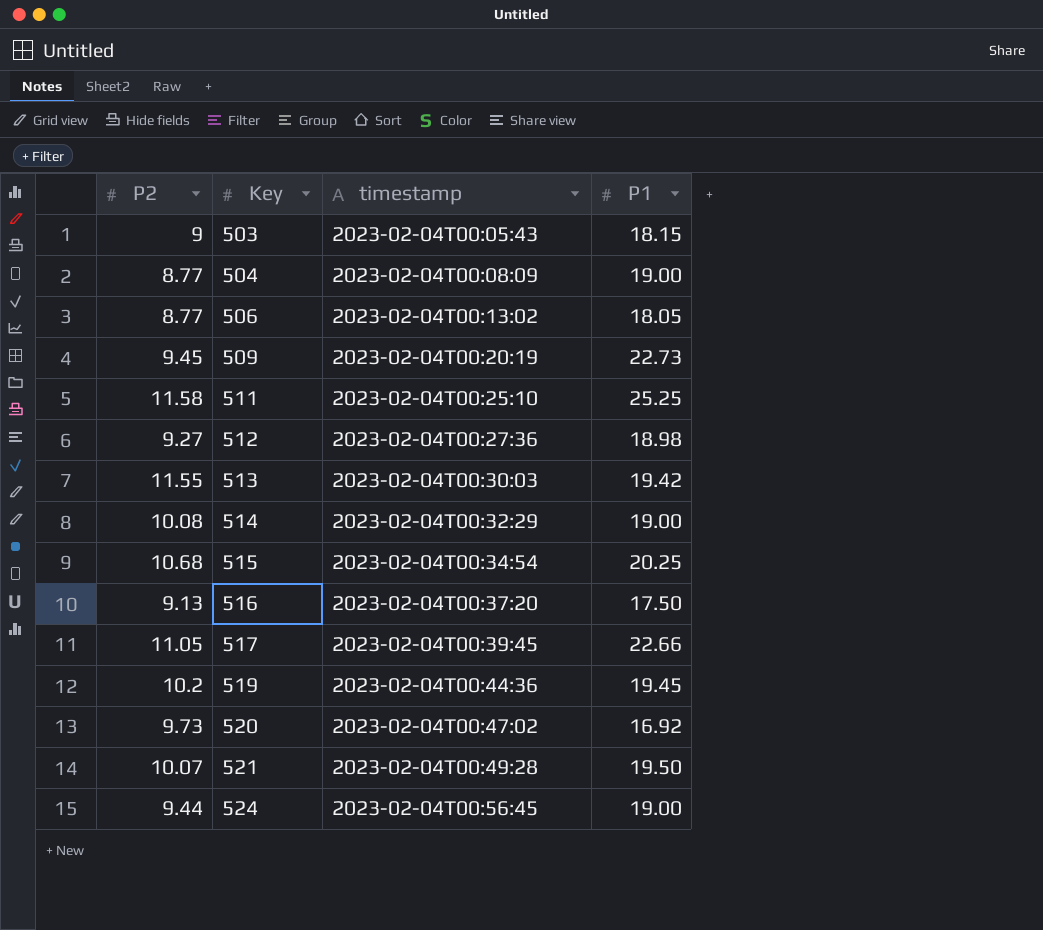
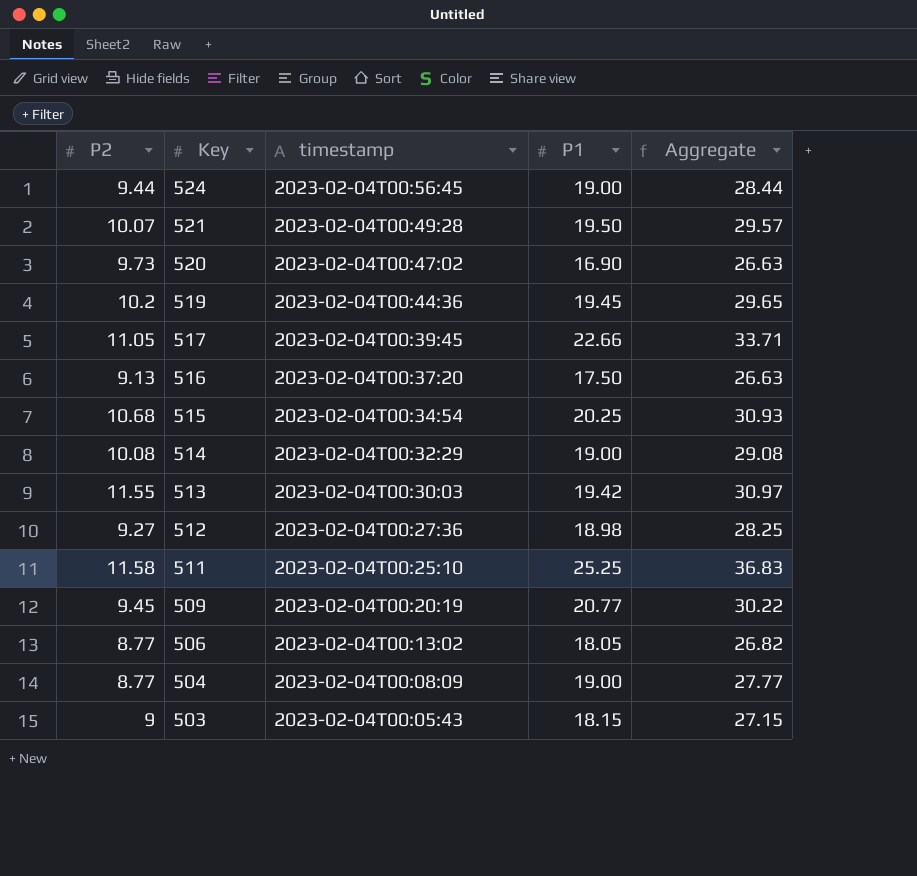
row order: Key ascending -> Key descending
column Aggregate | formula: none -> [P2] + [P1]
520 | P1: 16.92 -> 16.90
509 | P1: 22.73 -> 20.77

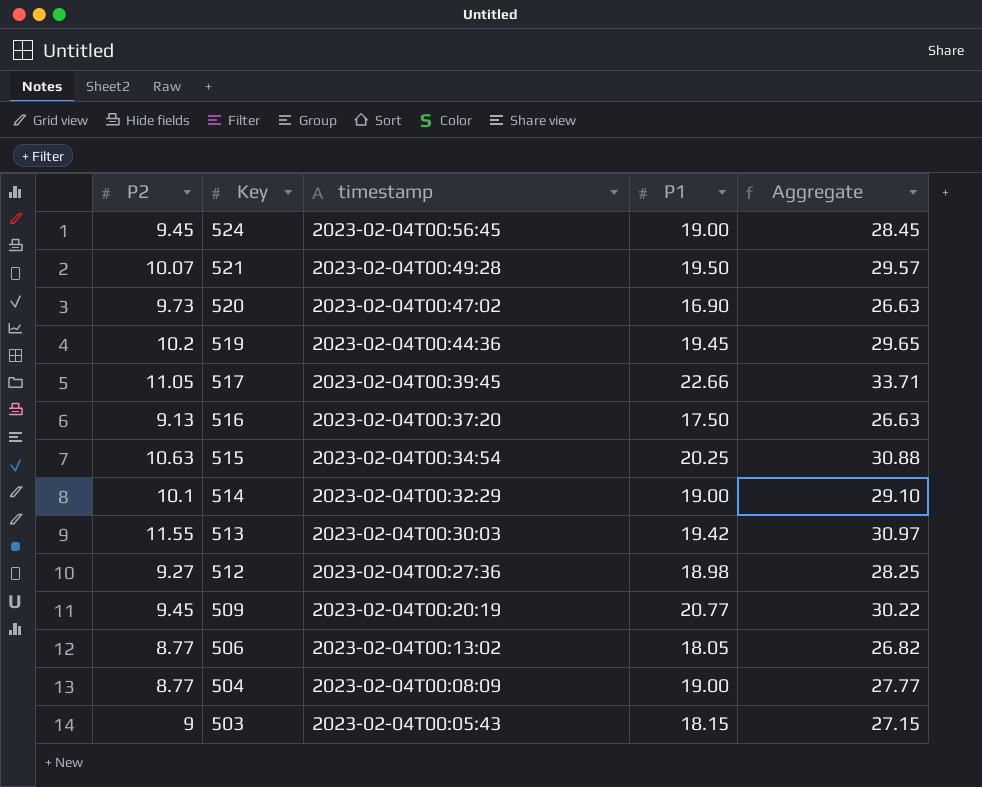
row 511: 11.58 | 2023-02-04T00:25:10 | 25.25 | 36.83 -> none
524 | P2: 9.44 -> 9.45
524 | Aggregate: 28.44 -> 28.45
515 | P2: 10.68 -> 10.63
515 | Aggregate: 30.93 -> 30.88
514 | P2: 10.08 -> 10.1
514 | Aggregate: 29.08 -> 29.10

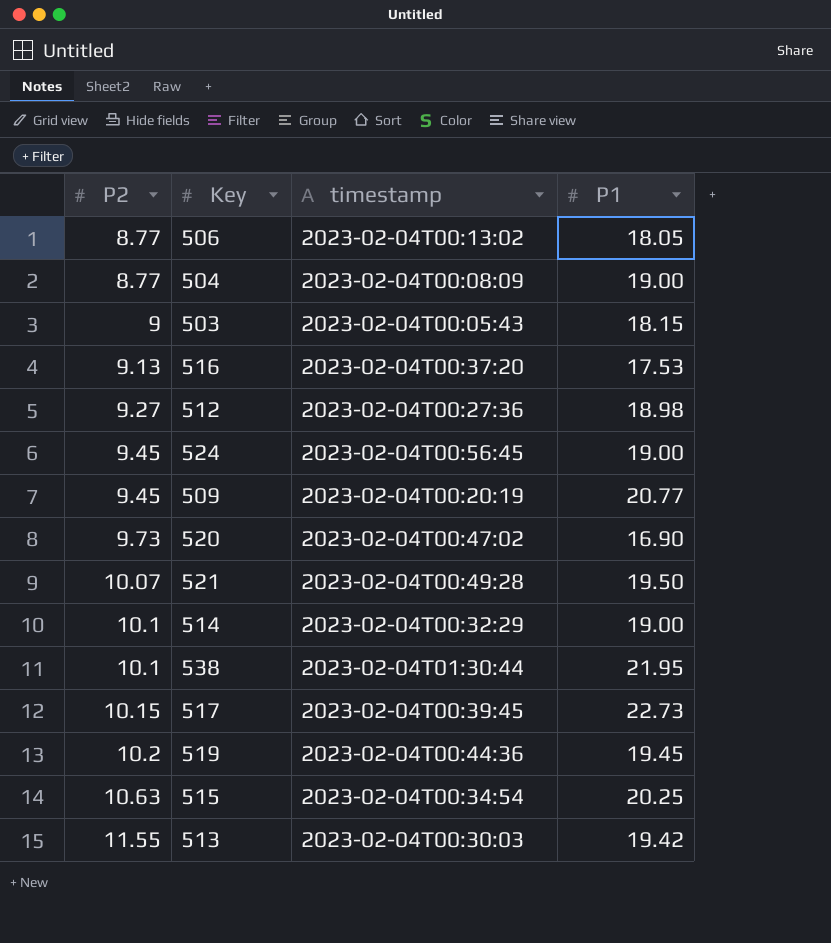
row order: Key descending -> P2 ascending
column Aggregate | formula: [P2] + [P1] -> none
516 | P1: 17.50 -> 17.53
row 538: none -> 10.1 | 2023-02-04T01:30:44 | 21.95
517 | P2: 11.05 -> 10.15
517 | P1: 22.66 -> 22.73

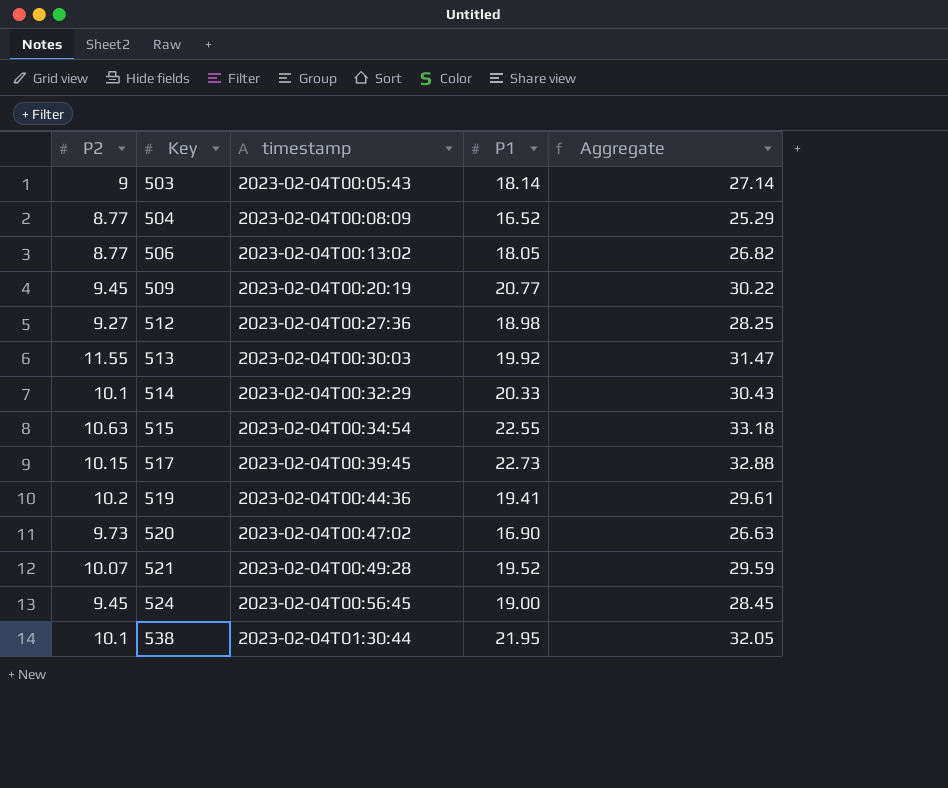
row order: P2 ascending -> Key ascending
column Aggregate | formula: none -> [P2] + [P1]
row 516: 9.13 | 2023-02-04T00:37:20 | 17.53 -> none
503 | P1: 18.15 -> 18.14
504 | P1: 19.00 -> 16.52
513 | P1: 19.42 -> 19.92
514 | P1: 19.00 -> 20.33
515 | P1: 20.25 -> 22.55
519 | P1: 19.45 -> 19.41
521 | P1: 19.50 -> 19.52

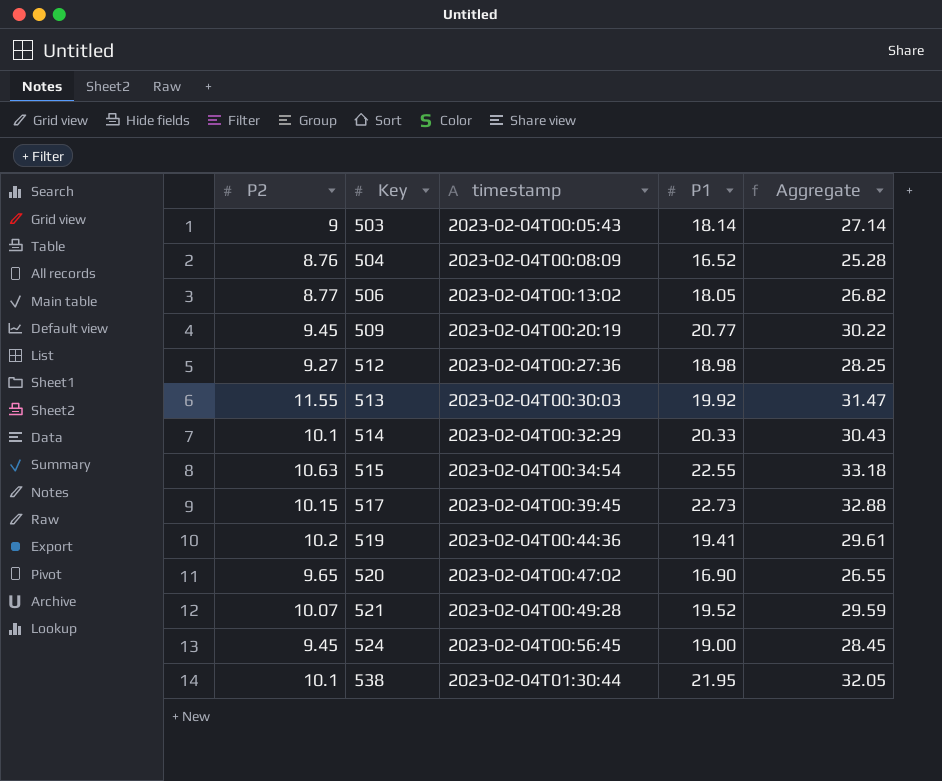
504 | P2: 8.77 -> 8.76
504 | Aggregate: 25.29 -> 25.28
520 | P2: 9.73 -> 9.65
520 | Aggregate: 26.63 -> 26.55

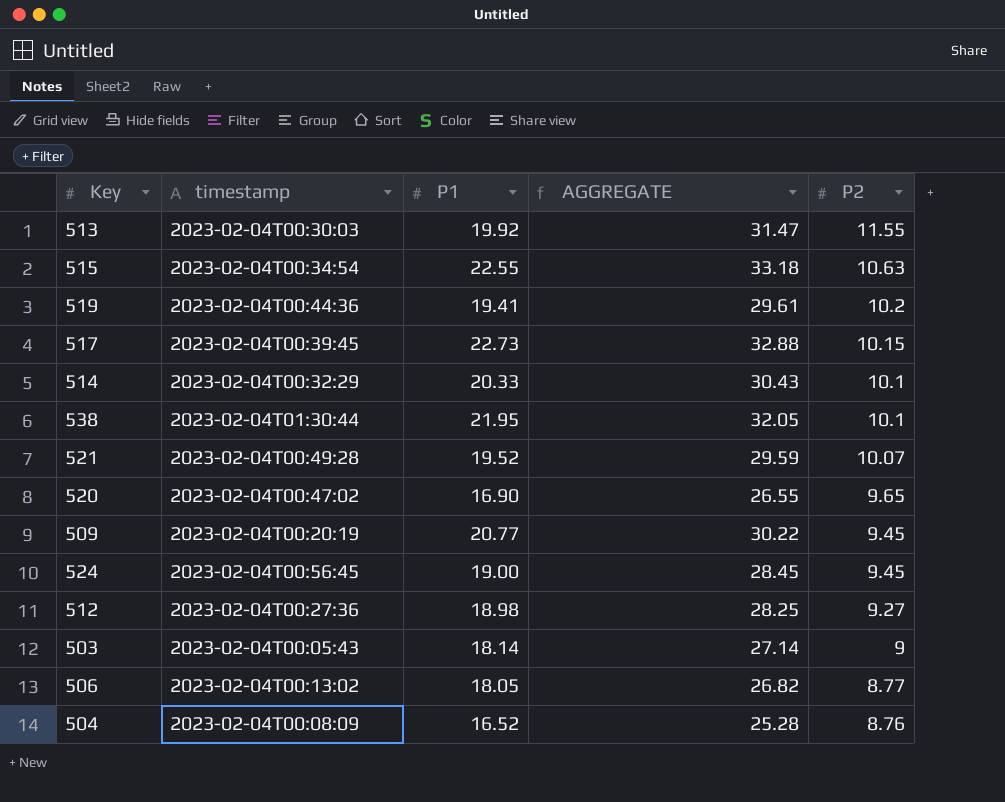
row order: Key ascending -> P2 descending
column name: Aggregate -> AGGREGATE
column P2 | position: 1 -> 5

